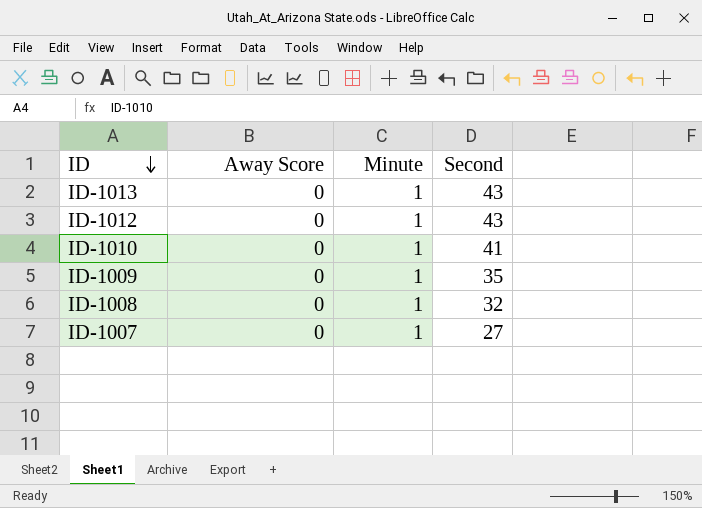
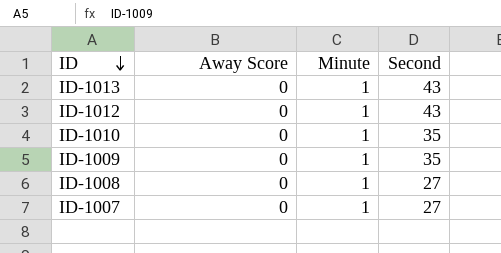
ID-1010 | Second: 41 -> 35
ID-1008 | Second: 32 -> 27

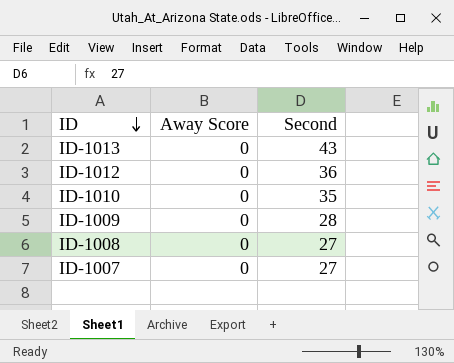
column Minute | position: 3 -> none
ID-1012 | Second: 43 -> 36
ID-1009 | Second: 35 -> 28

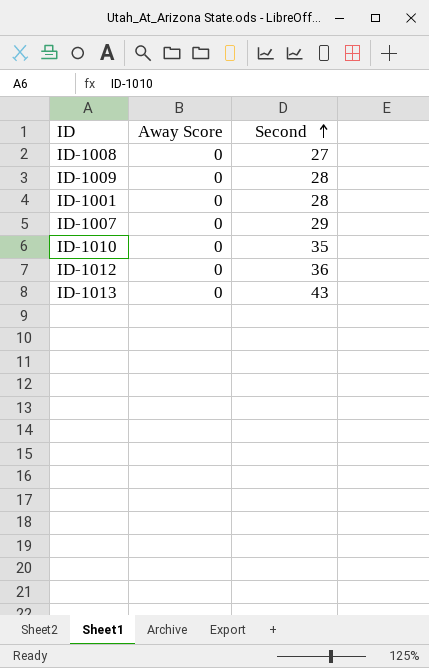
row order: ID descending -> Second ascending
row ID-1001: none -> 0 | 28
ID-1007 | Second: 27 -> 29

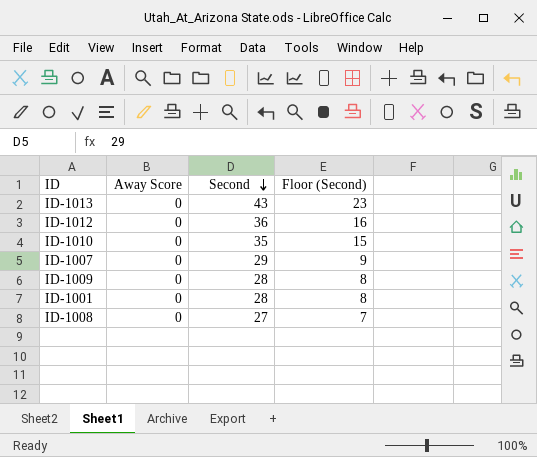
row order: Second ascending -> Second descending
column Floor (Second) | formula: none -> [Second] - 20

